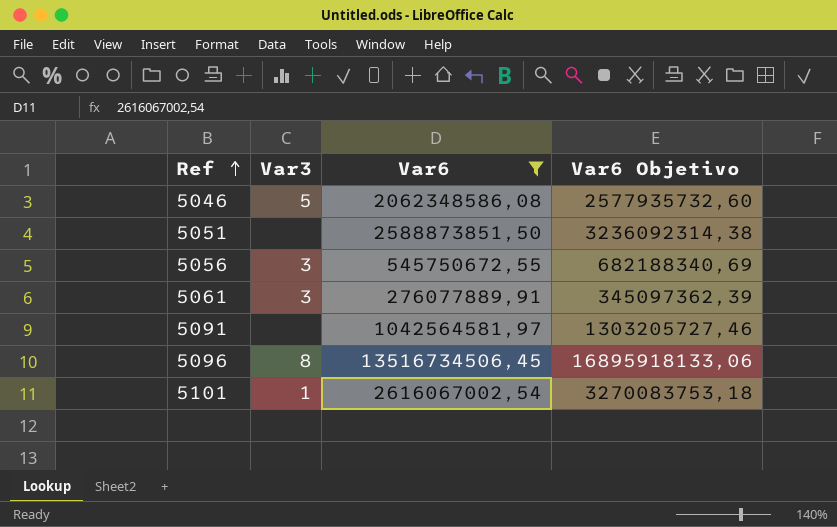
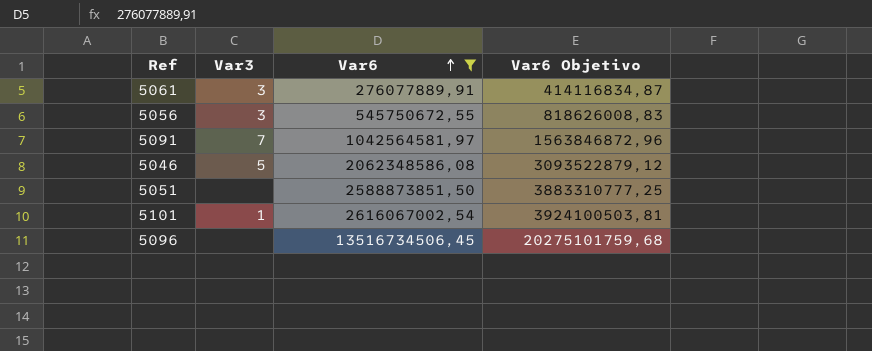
row order: Ref ascending -> Var6 ascending
column Var6 Objetivo | formula: [Var6] * 1,25 -> [Var6] * 1,5
5091 | Var3: none -> 7
5096 | Var3: 8 -> none

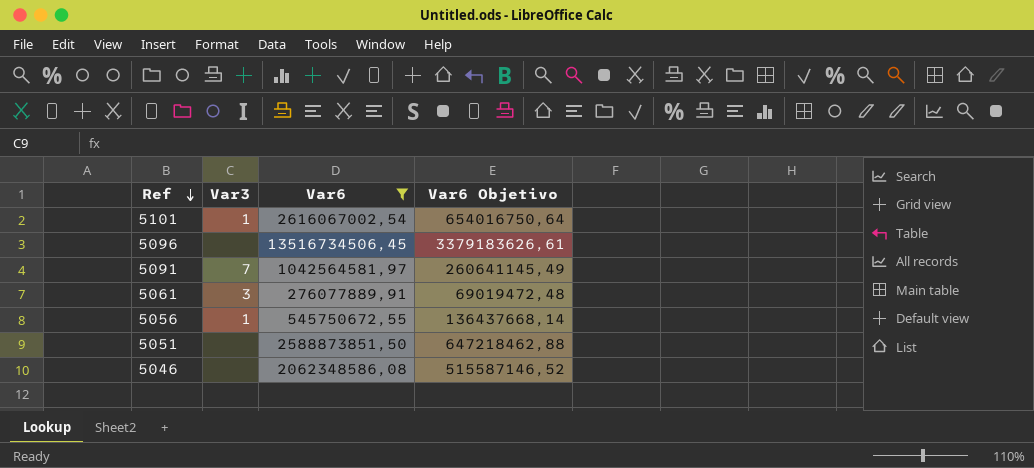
row order: Var6 ascending -> Ref descending
column Var6 Objetivo | formula: [Var6] * 1,5 -> [Var6] * 0,25
5056 | Var3: 3 -> 1
5046 | Var3: 5 -> none

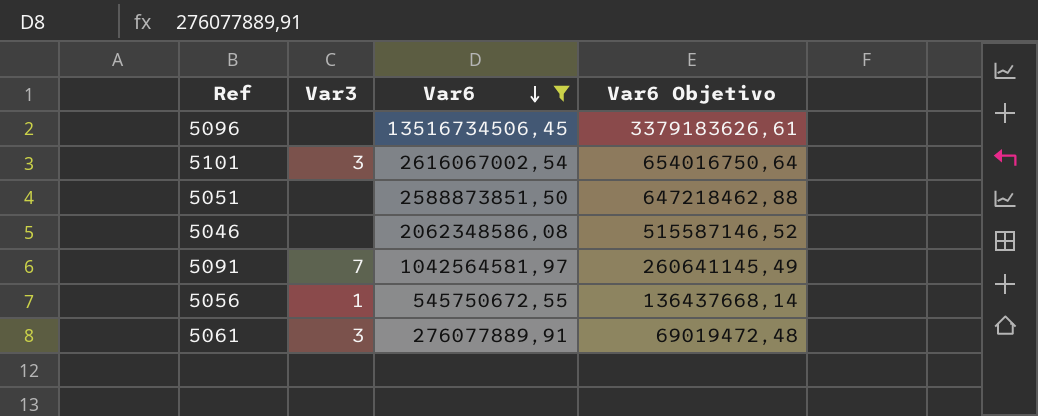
row order: Ref descending -> Var6 descending
5101 | Var3: 1 -> 3

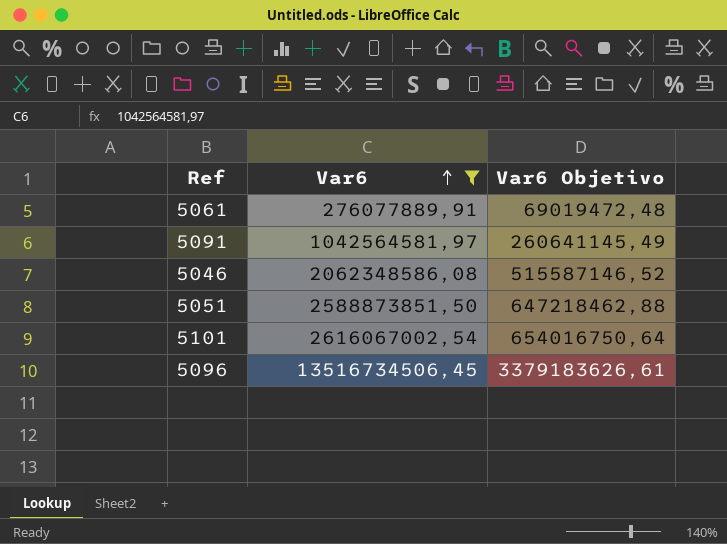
row order: Var6 descending -> Var6 ascending
column Var3 | position: 2 -> none
row 5056: 1 | 545750672,55 | 136437668,14 -> none

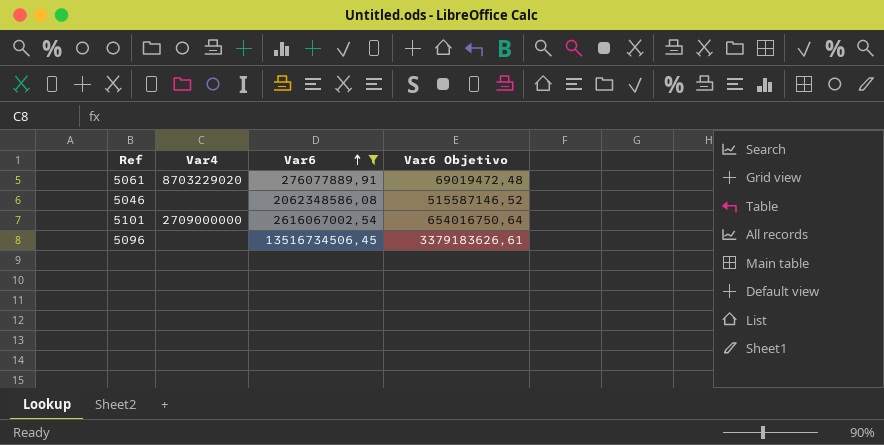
column Var4 | position: none -> 2
row 5091: 1042564581,97 | 260641145,49 -> none
row 5051: 2588873851,50 | 647218462,88 -> none

